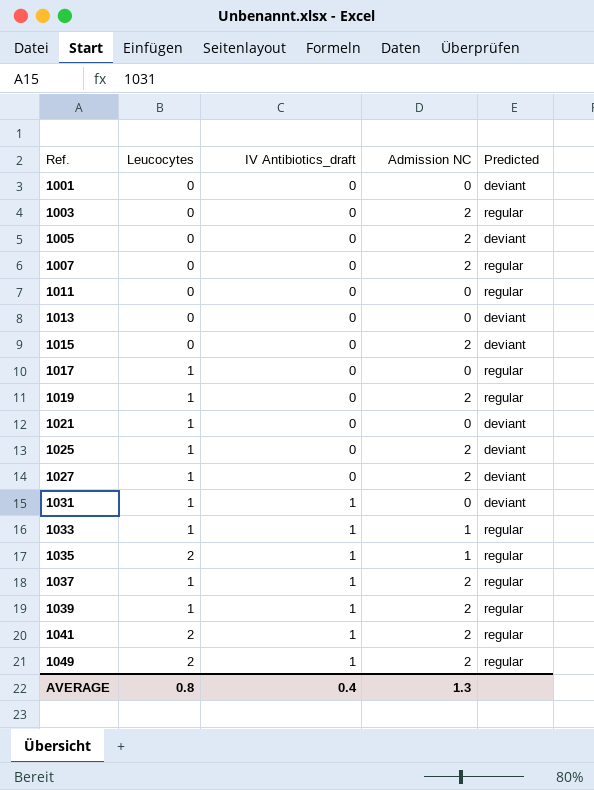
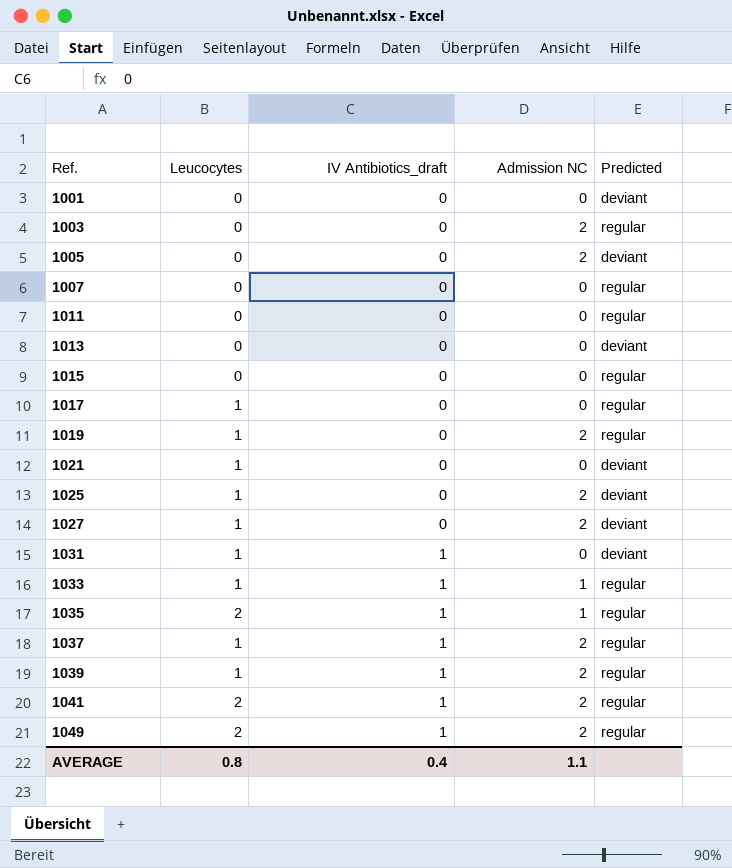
1007 | Admission NC: 2 -> 0
1015 | Admission NC: 2 -> 0
1015 | Predicted: deviant -> regular
AVERAGE | Admission NC: 1.3 -> 1.1

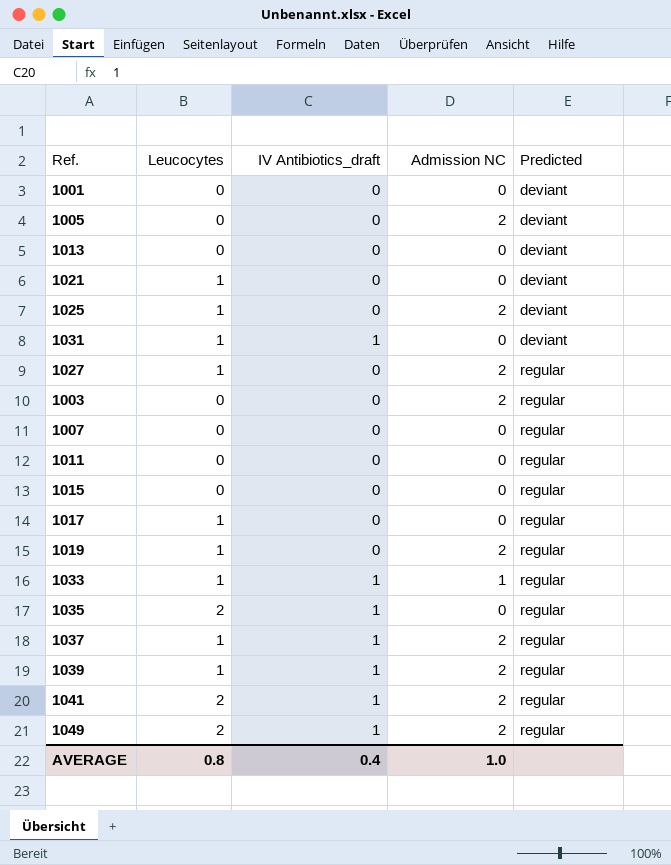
row order: Ref. ascending -> Predicted ascending
1027 | Predicted: deviant -> regular
1035 | Admission NC: 1 -> 0
AVERAGE | Admission NC: 1.1 -> 1.0

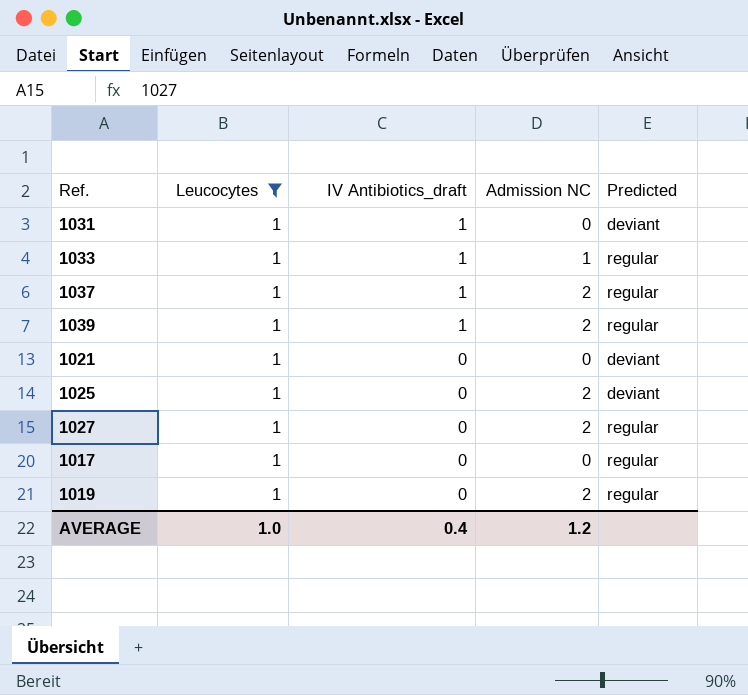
filter: none -> Leucocytes = 1
row order: Predicted ascending -> IV Antibiotics_draft descending
AVERAGE | Leucocytes: 0.8 -> 1.0
AVERAGE | Admission NC: 1.0 -> 1.2

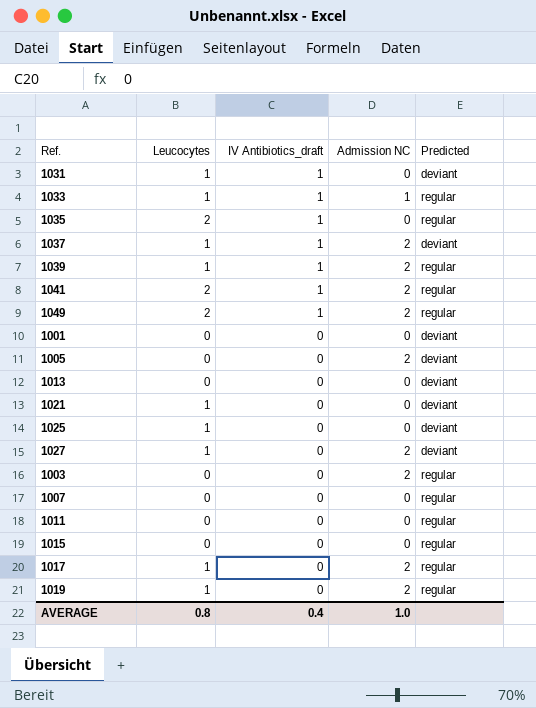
filter: Leucocytes = 1 -> none
1037 | Predicted: regular -> deviant
1025 | Admission NC: 2 -> 0
1027 | Predicted: regular -> deviant
1017 | Admission NC: 0 -> 2
AVERAGE | Leucocytes: 1.0 -> 0.8
AVERAGE | Admission NC: 1.2 -> 1.0

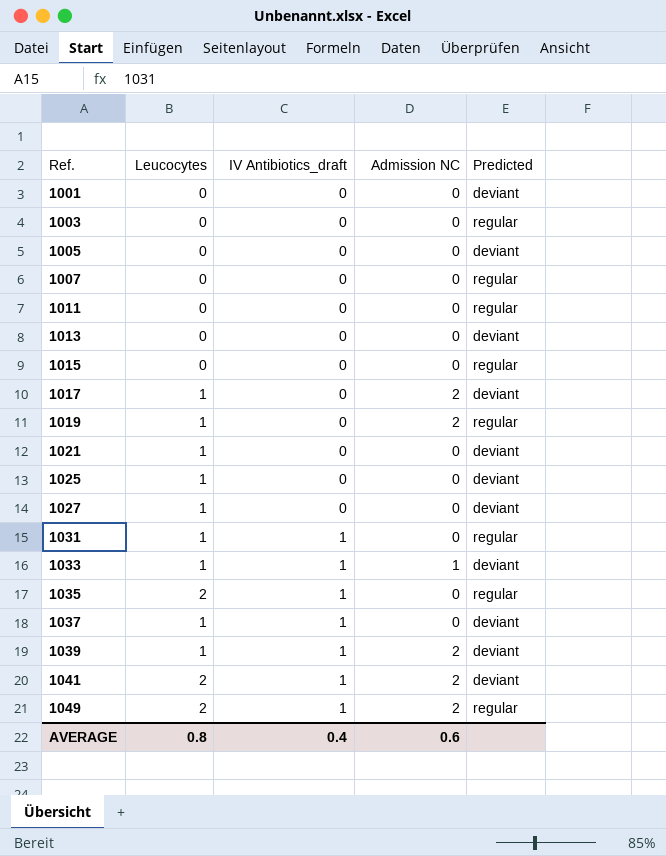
row order: IV Antibiotics_draft descending -> Ref. ascending
1003 | Admission NC: 2 -> 0
1005 | Admission NC: 2 -> 0
1017 | Predicted: regular -> deviant
1027 | Admission NC: 2 -> 0
1031 | Predicted: deviant -> regular
1033 | Predicted: regular -> deviant
1037 | Admission NC: 2 -> 0
1039 | Predicted: regular -> deviant
1041 | Predicted: regular -> deviant
AVERAGE | Admission NC: 1.0 -> 0.6

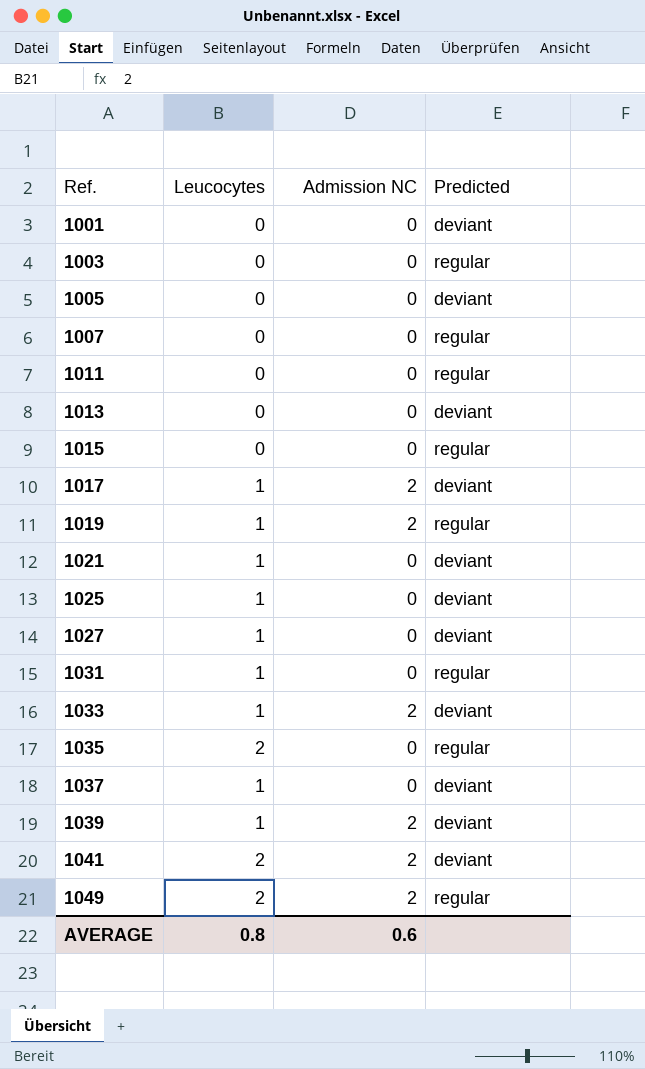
column IV Antibiotics_draft | position: 3 -> none
1033 | Admission NC: 1 -> 2

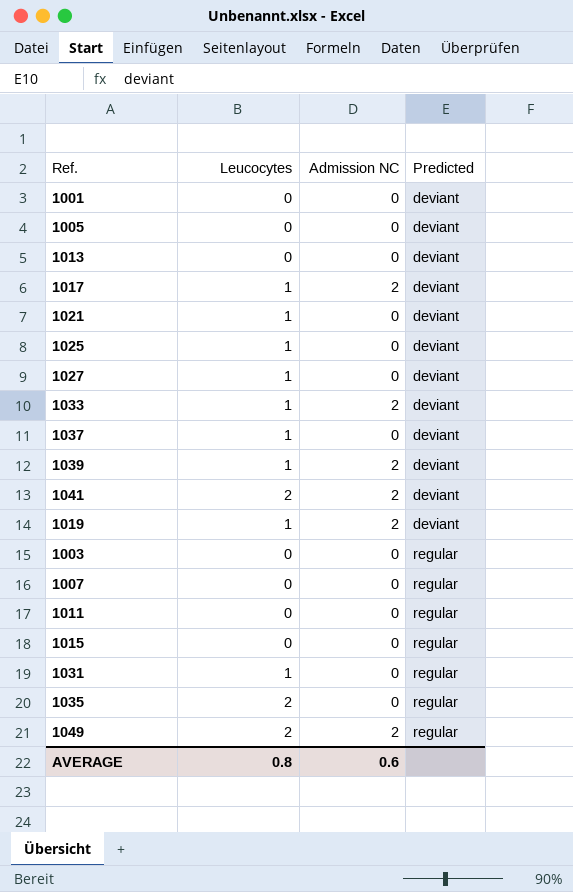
row order: Ref. ascending -> Predicted ascending
1019 | Predicted: regular -> deviant

